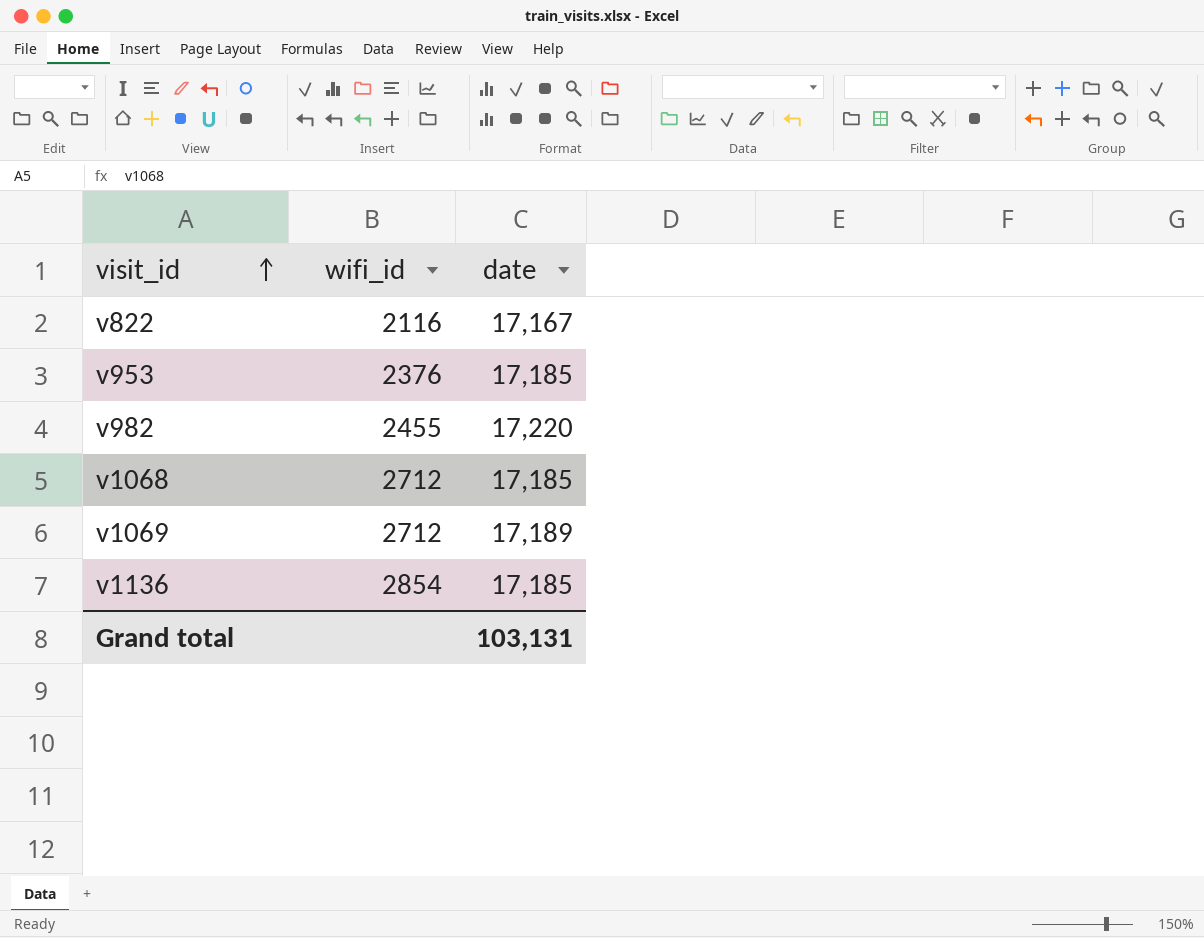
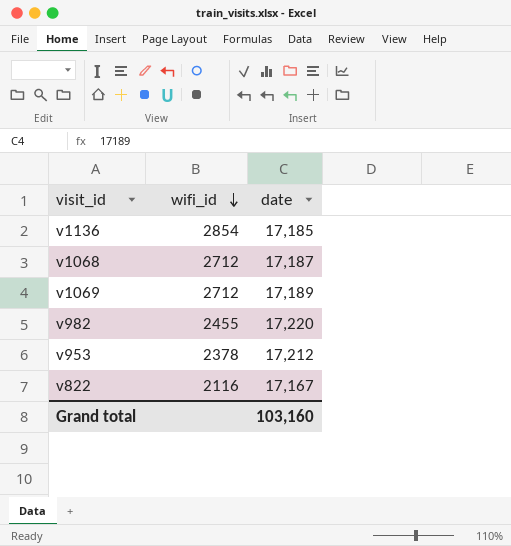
row order: visit_id ascending -> wifi_id descending
v1068 | date: 17,185 -> 17,187
v953 | wifi_id: 2376 -> 2378
v953 | date: 17,185 -> 17,212
Grand total | date: 103,131 -> 103,160

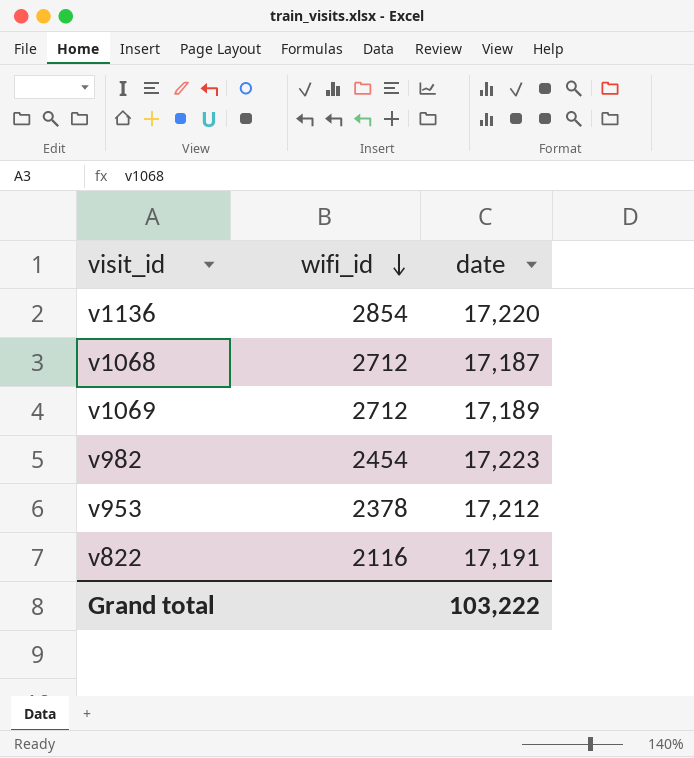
v1136 | date: 17,185 -> 17,220
v982 | wifi_id: 2455 -> 2454
v982 | date: 17,220 -> 17,223
v822 | date: 17,167 -> 17,191
Grand total | date: 103,160 -> 103,222

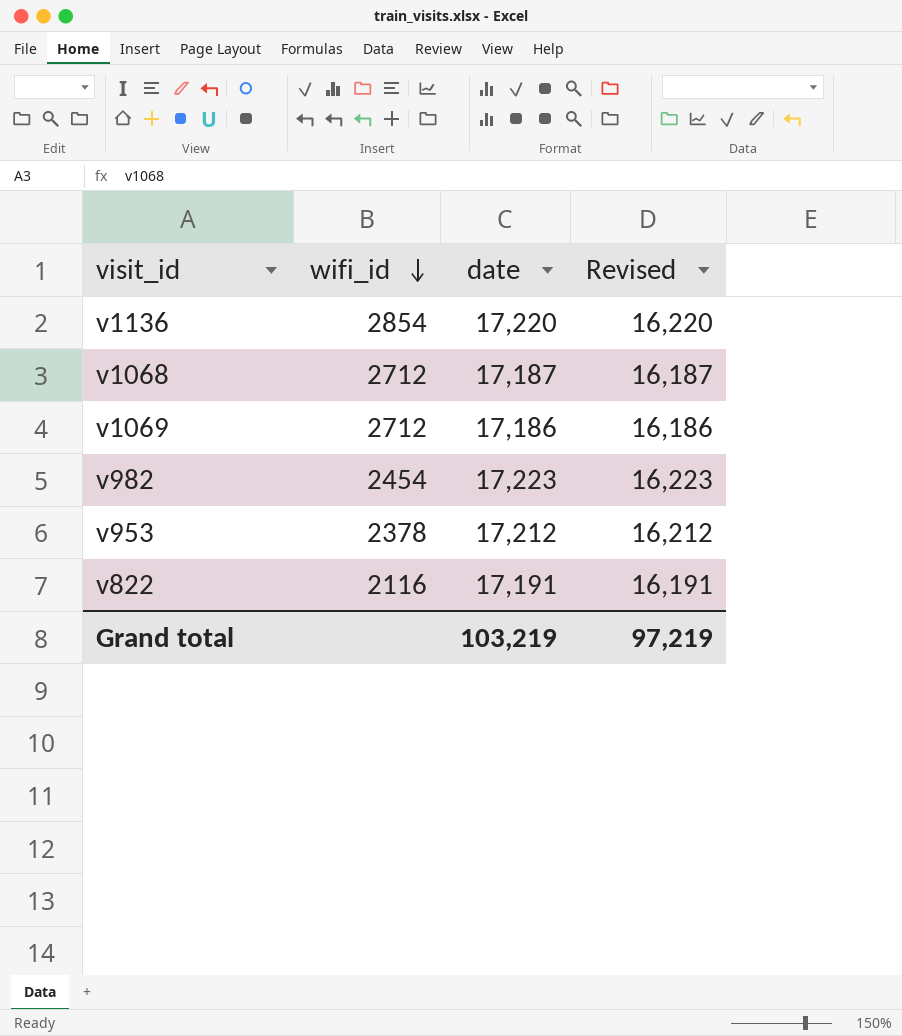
column Revised | formula: none -> [date] - 1000
v1069 | date: 17,189 -> 17,186
Grand total | date: 103,222 -> 103,219

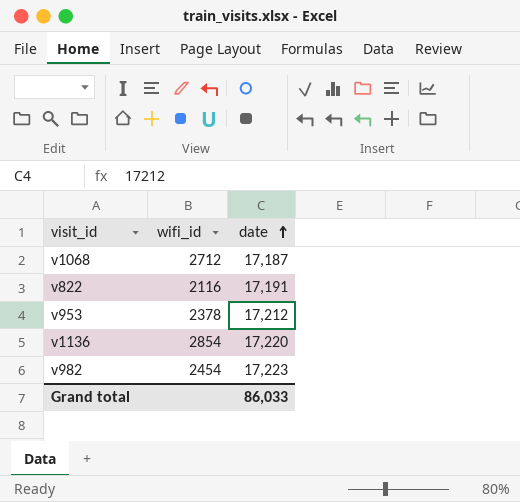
row order: wifi_id descending -> date ascending
column Revised | formula: [date] - 1000 -> none
row v1069: 2712 | 17,186 | 16,186 -> none
Grand total | date: 103,219 -> 86,033

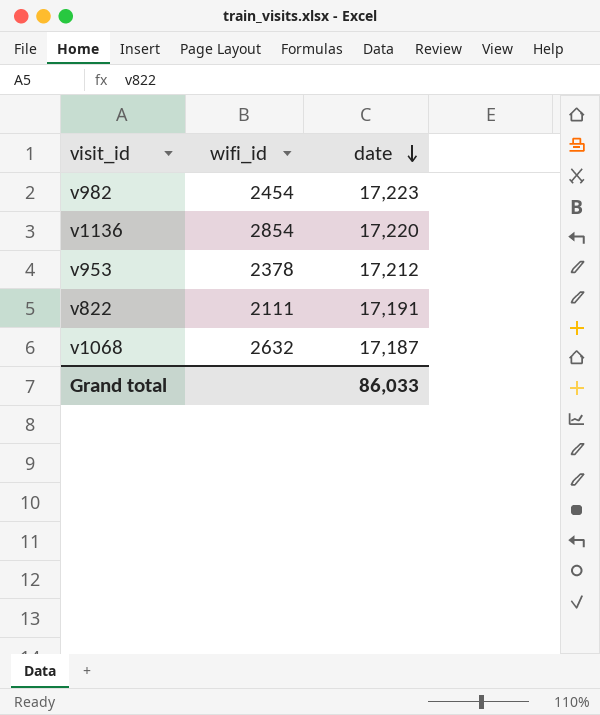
row order: date ascending -> date descending
v822 | wifi_id: 2116 -> 2111
v1068 | wifi_id: 2712 -> 2632

